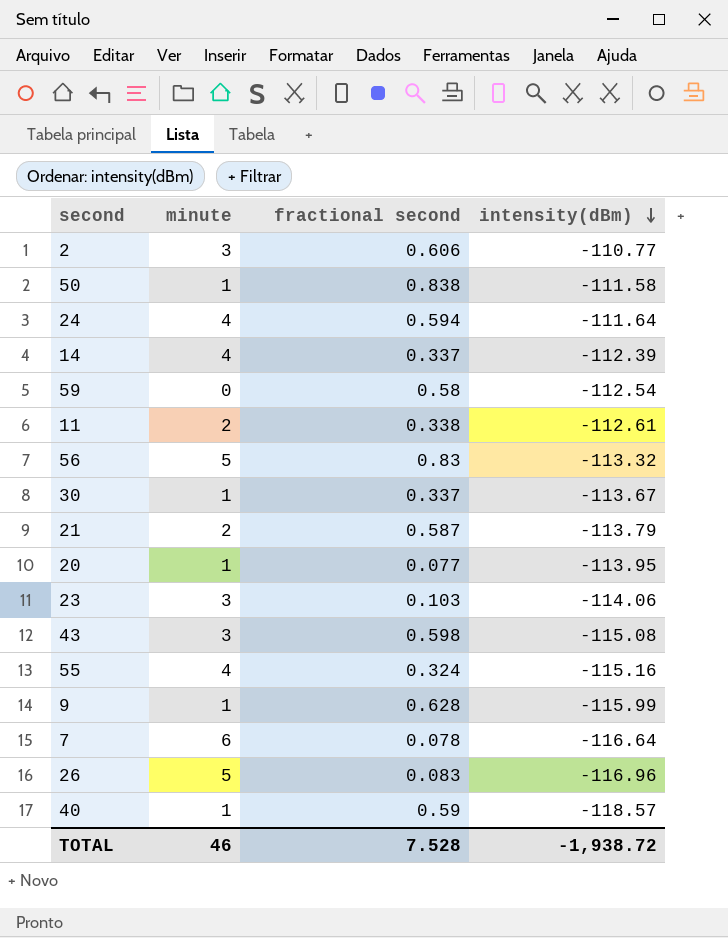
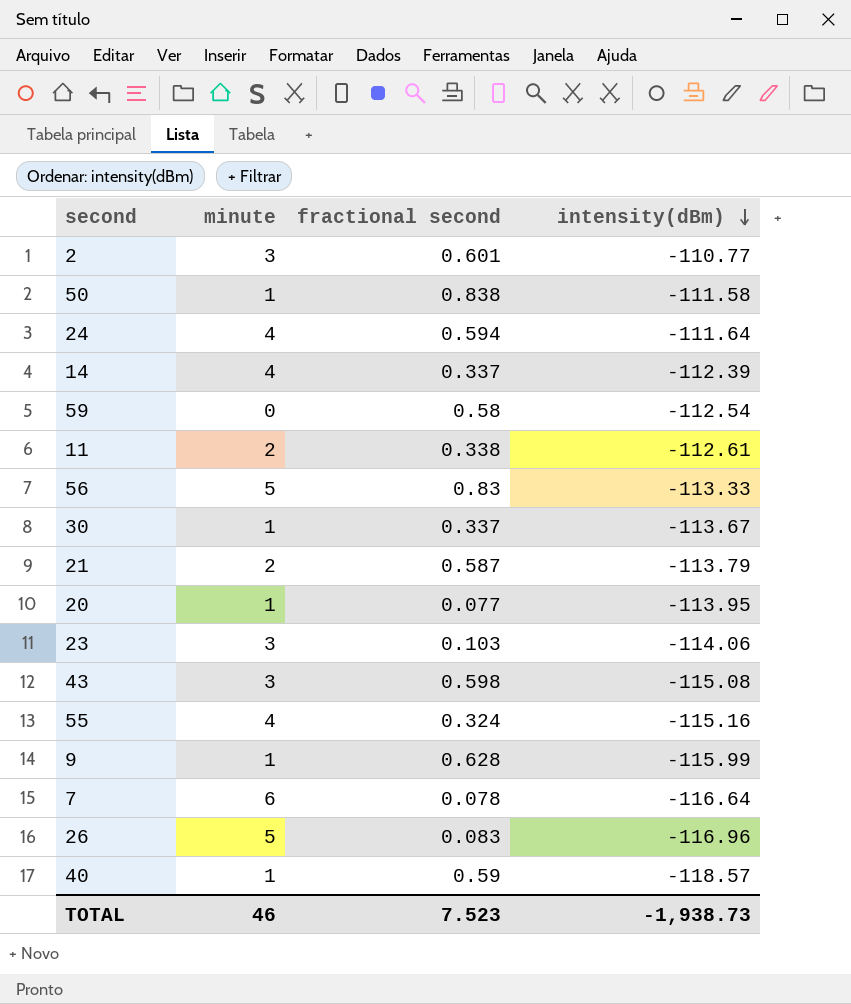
2 | fractional second: 0.606 -> 0.601
56 | intensity(dBm): -113.32 -> -113.33
TOTAL | fractional second: 7.528 -> 7.523
TOTAL | intensity(dBm): -1,938.72 -> -1,938.73

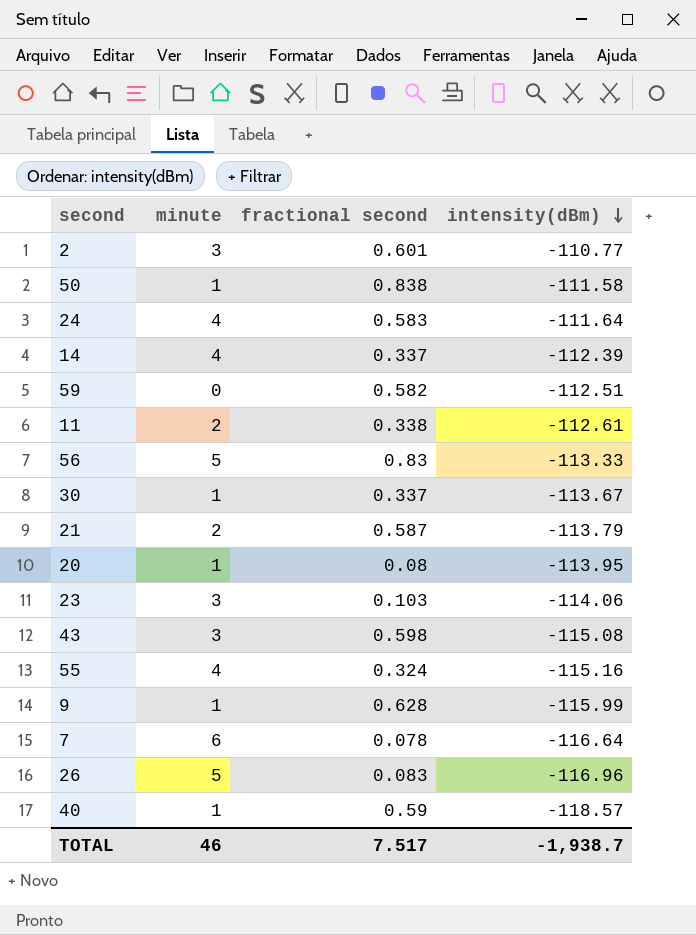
24 | fractional second: 0.594 -> 0.583
59 | fractional second: 0.58 -> 0.582
59 | intensity(dBm): -112.54 -> -112.51
20 | fractional second: 0.077 -> 0.08
TOTAL | fractional second: 7.523 -> 7.517
TOTAL | intensity(dBm): -1,938.73 -> -1,938.7

